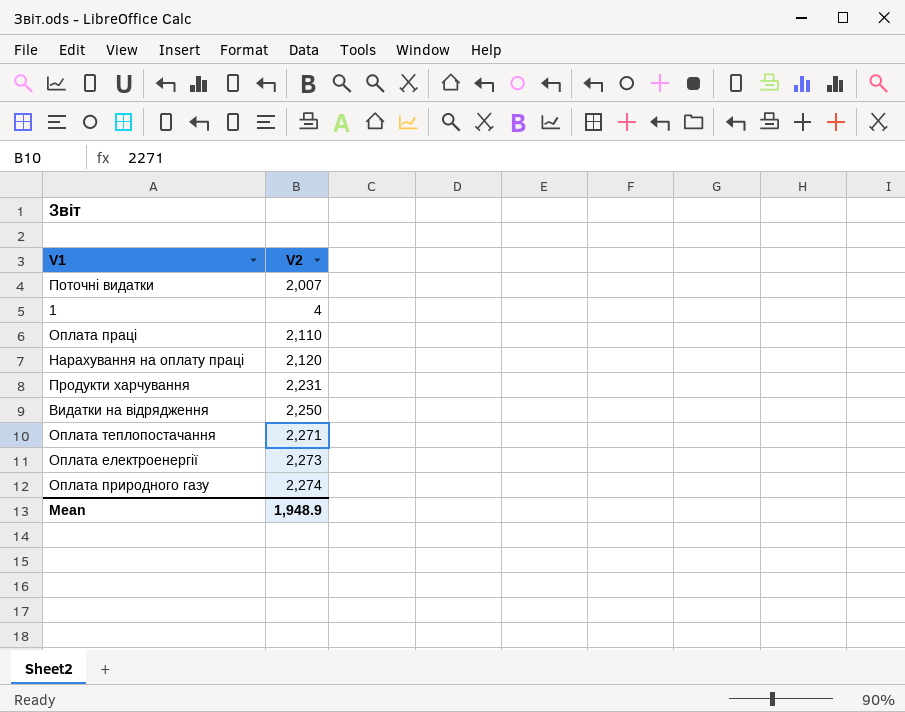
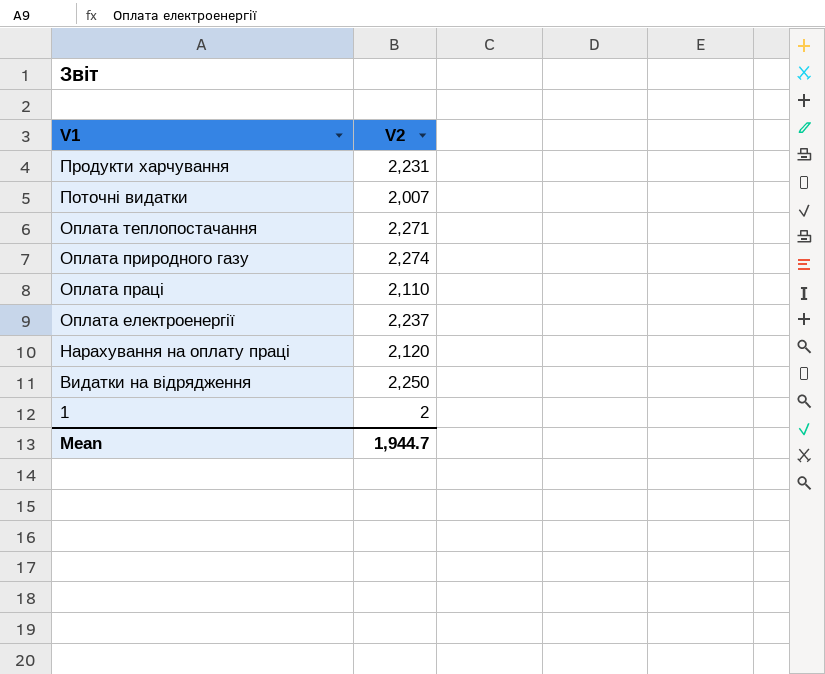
row order: none -> V1 descending
Оплата електроенергії | V2: 2,273 -> 2,237
1 | V2: 4 -> 2
Mean | V2: 1,948.9 -> 1,944.7

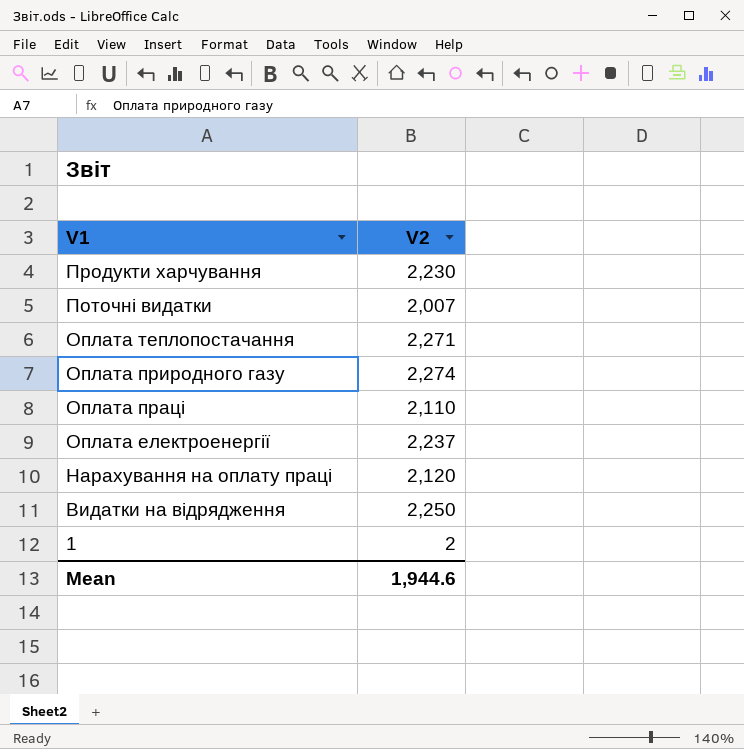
Продукти харчування | V2: 2,231 -> 2,230
Mean | V2: 1,944.7 -> 1,944.6

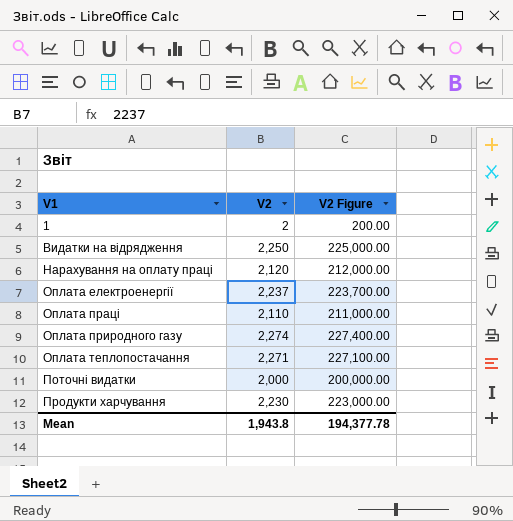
row order: V1 descending -> V1 ascending
column V2 Figure | formula: none -> [V2] * 100
Поточні видатки | V2: 2,007 -> 2,000
Mean | V2: 1,944.6 -> 1,943.8

